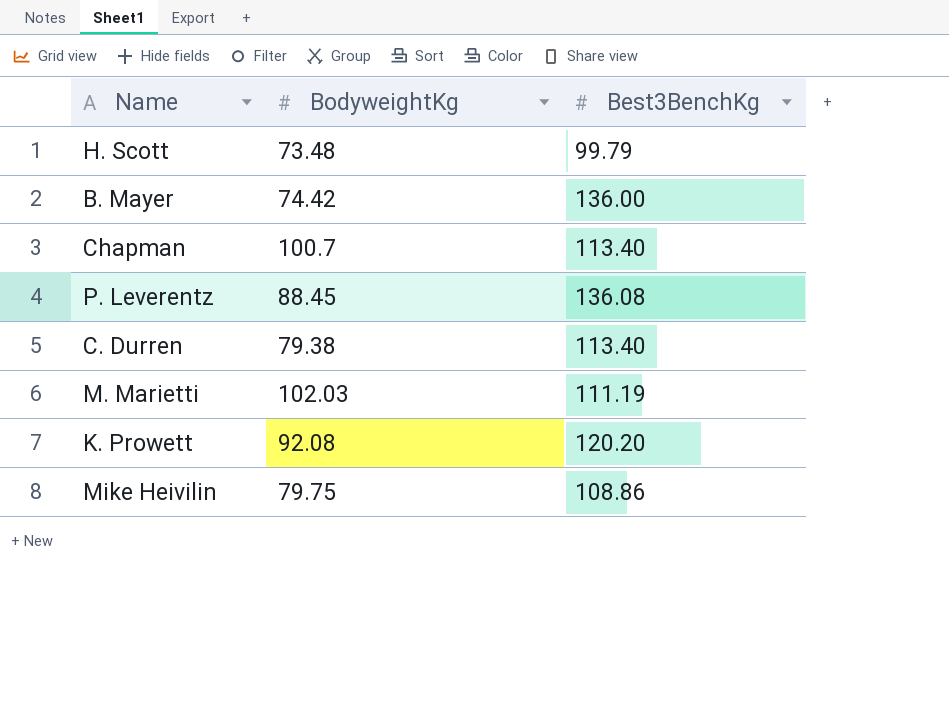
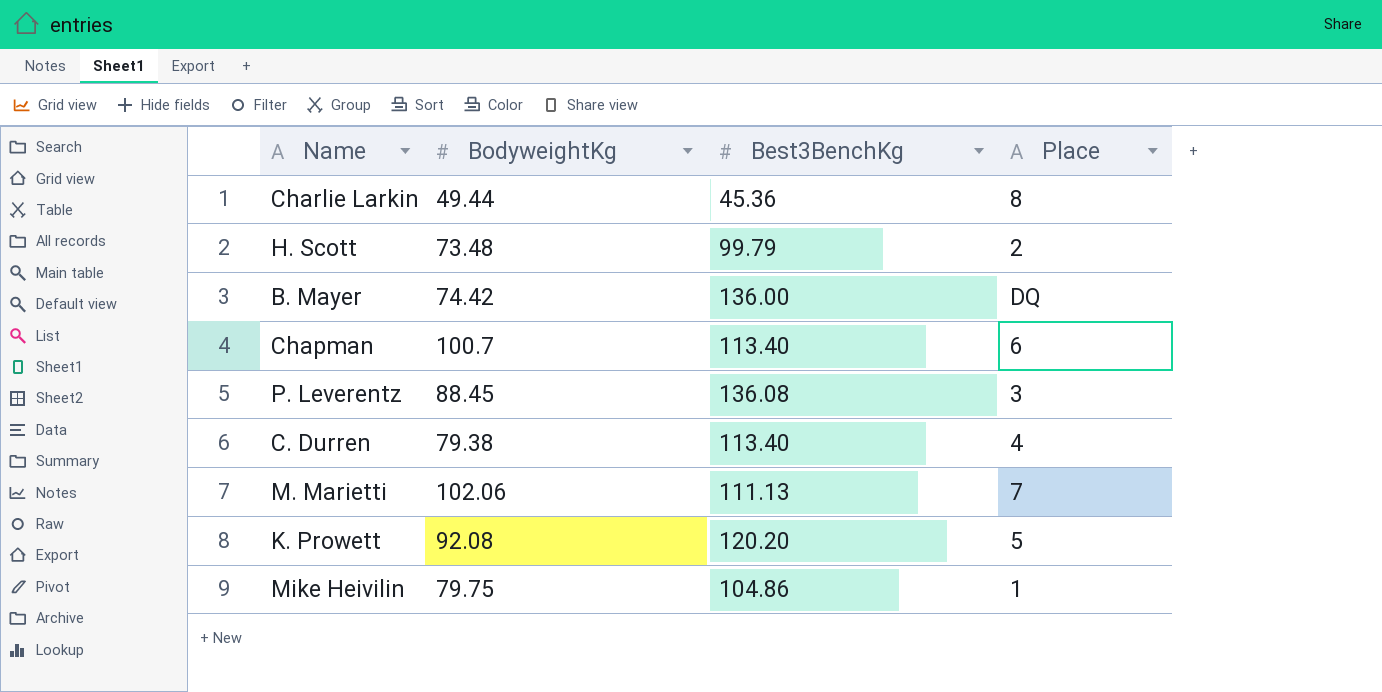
column Place | position: none -> 4
row Charlie Larkin: none -> 49.44 | 45.36 | 8
M. Marietti | BodyweightKg: 102.03 -> 102.06
M. Marietti | Best3BenchKg: 111.19 -> 111.13
Mike Heivilin | Best3BenchKg: 108.86 -> 104.86

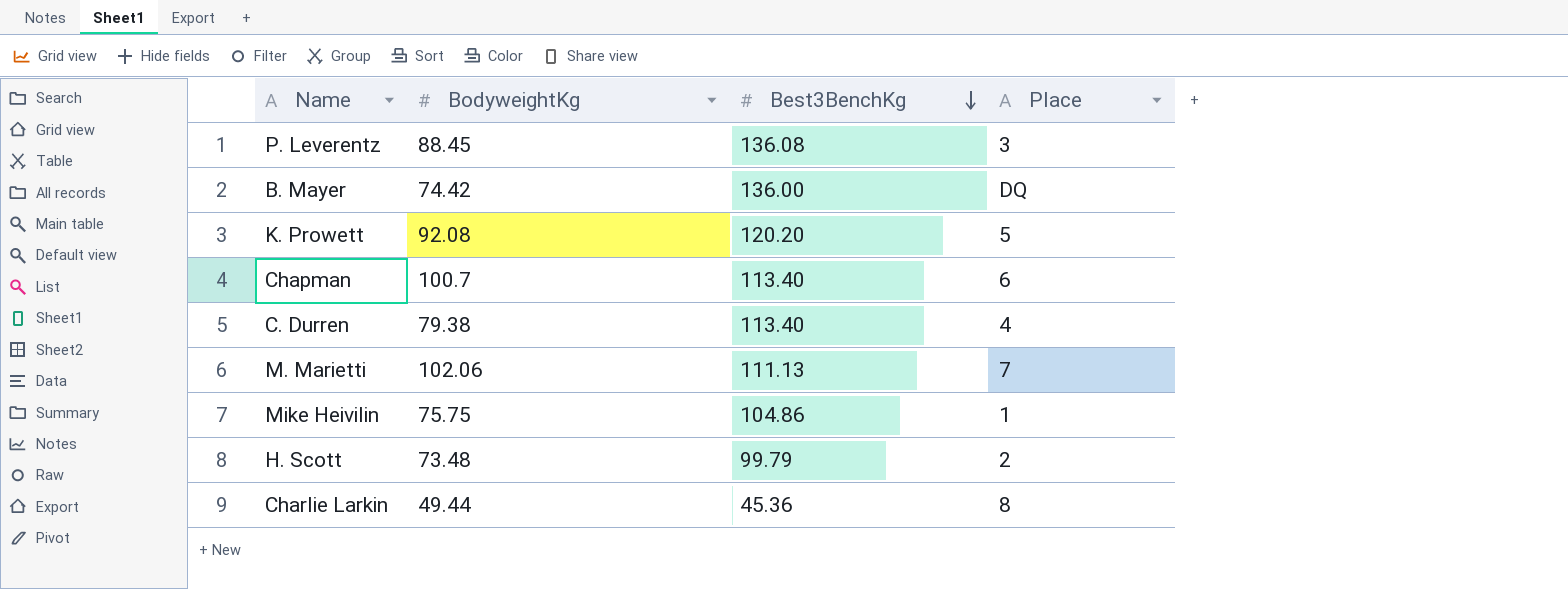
row order: none -> Best3BenchKg descending
Mike Heivilin | BodyweightKg: 79.75 -> 75.75

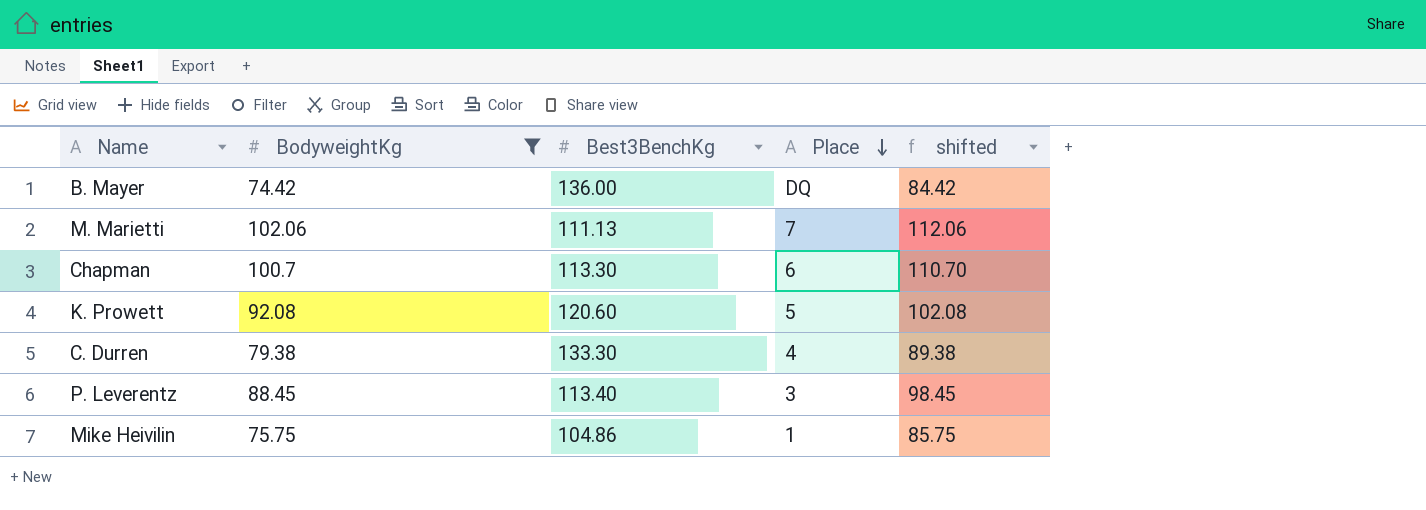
filter: none -> BodyweightKg >= 74.42
row order: Best3BenchKg descending -> Place descending
column shifted | formula: none -> [BodyweightKg] + 10
Chapman | Best3BenchKg: 113.40 -> 113.30
K. Prowett | Best3BenchKg: 120.20 -> 120.60
C. Durren | Best3BenchKg: 113.40 -> 133.30
P. Leverentz | Best3BenchKg: 136.08 -> 113.40

